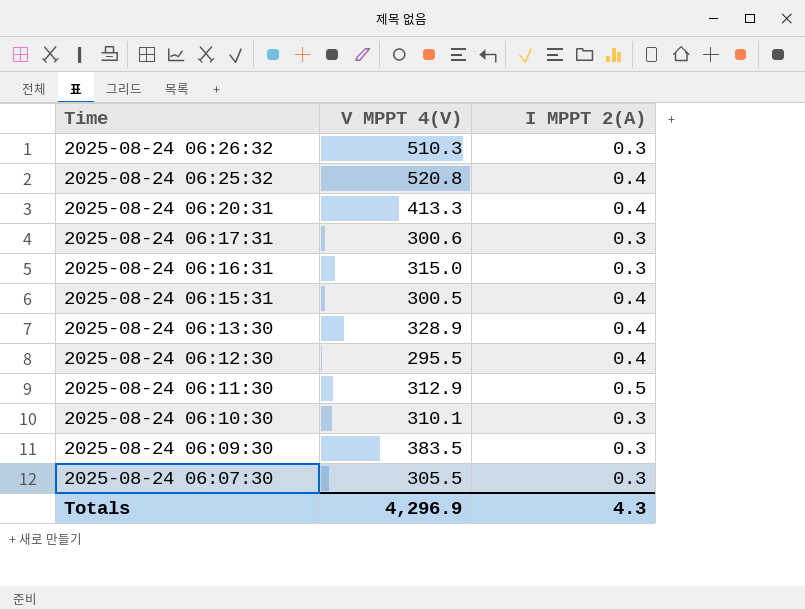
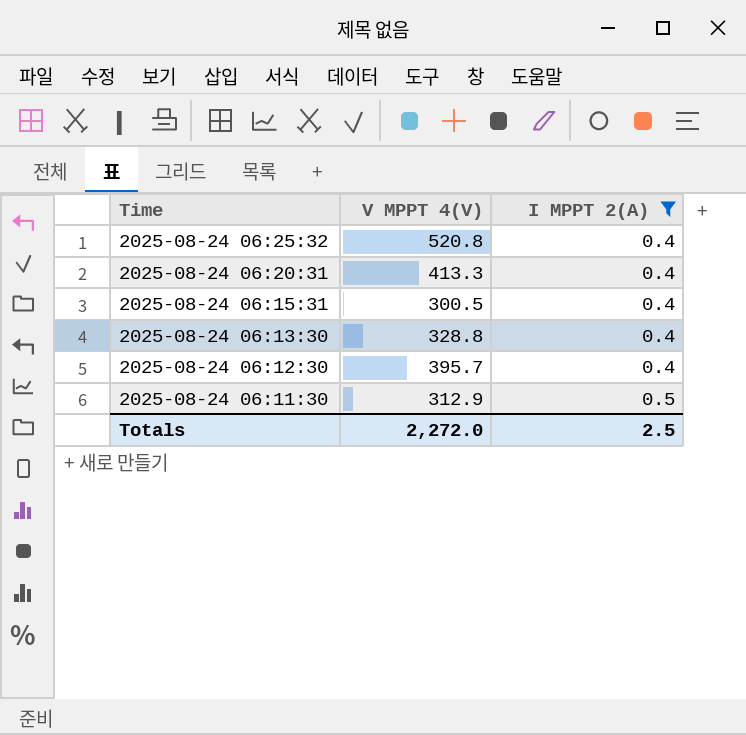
filter: none -> I MPPT 2(A) != 0.3
2025-08-24 06:13:30 | V MPPT 4(V): 328.9 -> 328.8
2025-08-24 06:12:30 | V MPPT 4(V): 295.5 -> 395.7
Totals | V MPPT 4(V): 4,296.9 -> 2,272.0
Totals | I MPPT 2(A): 4.3 -> 2.5

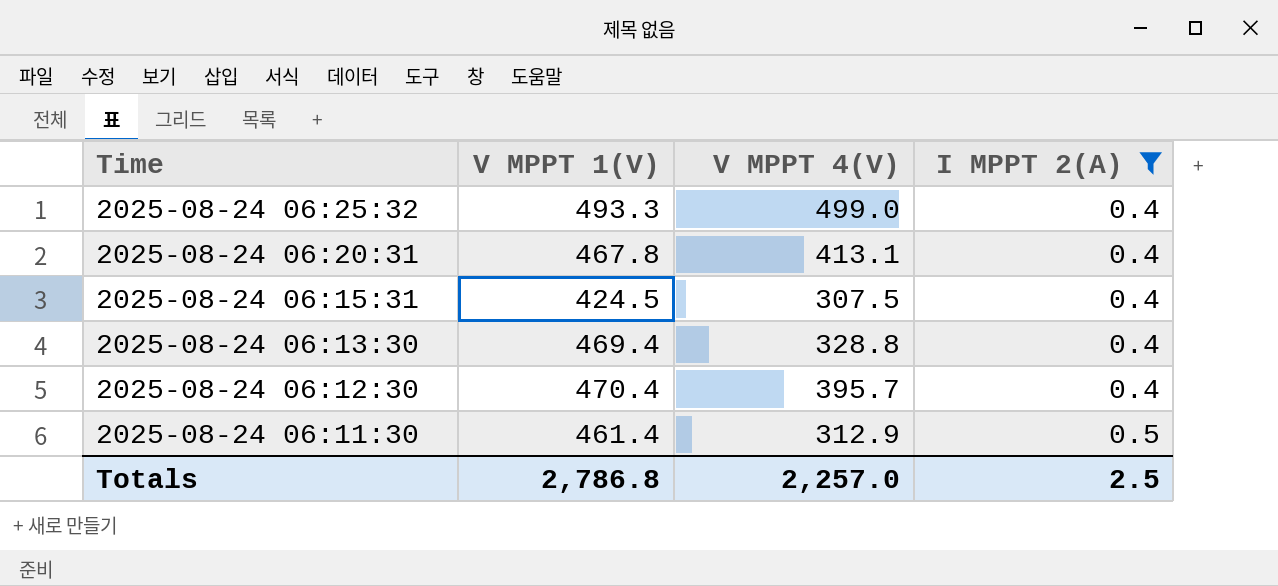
column V MPPT 1(V) | position: none -> 2
2025-08-24 06:25:32 | V MPPT 4(V): 520.8 -> 499.0
2025-08-24 06:20:31 | V MPPT 4(V): 413.3 -> 413.1
2025-08-24 06:15:31 | V MPPT 4(V): 300.5 -> 307.5
Totals | V MPPT 4(V): 2,272.0 -> 2,257.0

